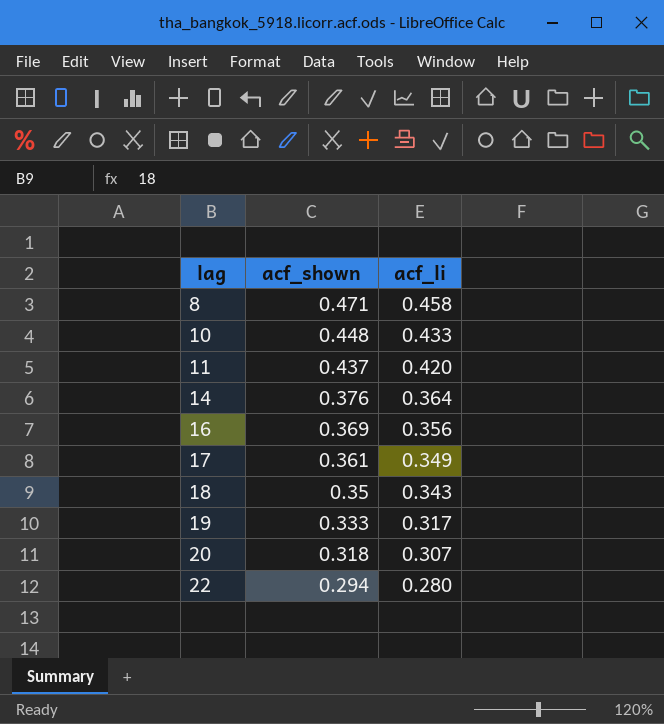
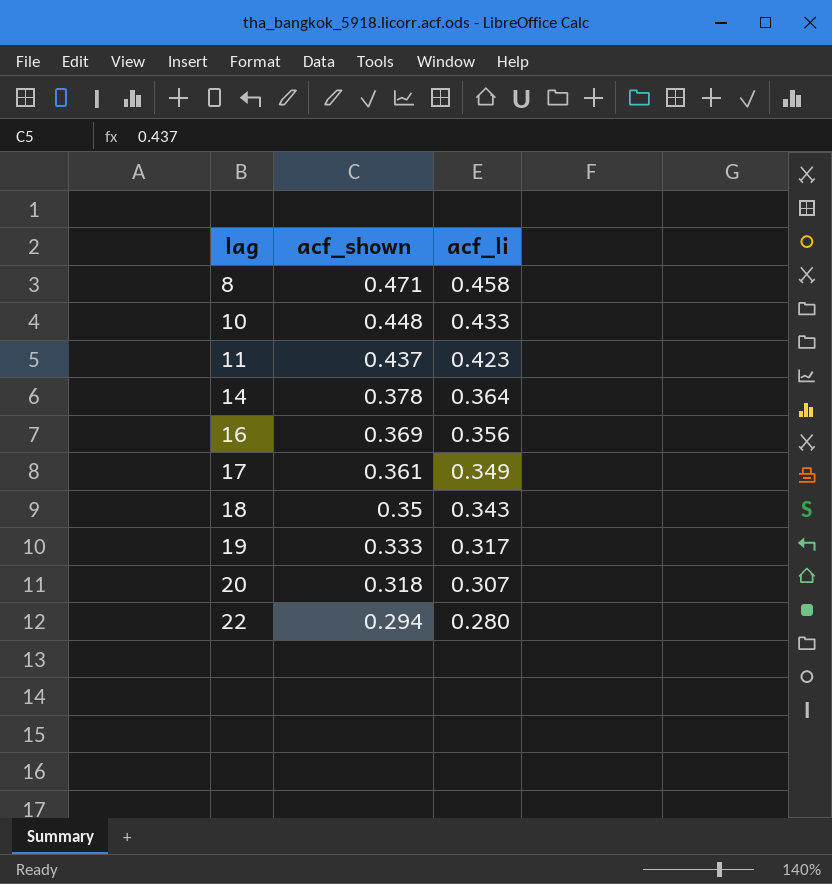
11 | acf_li: 0.420 -> 0.423
14 | acf_shown: 0.376 -> 0.378

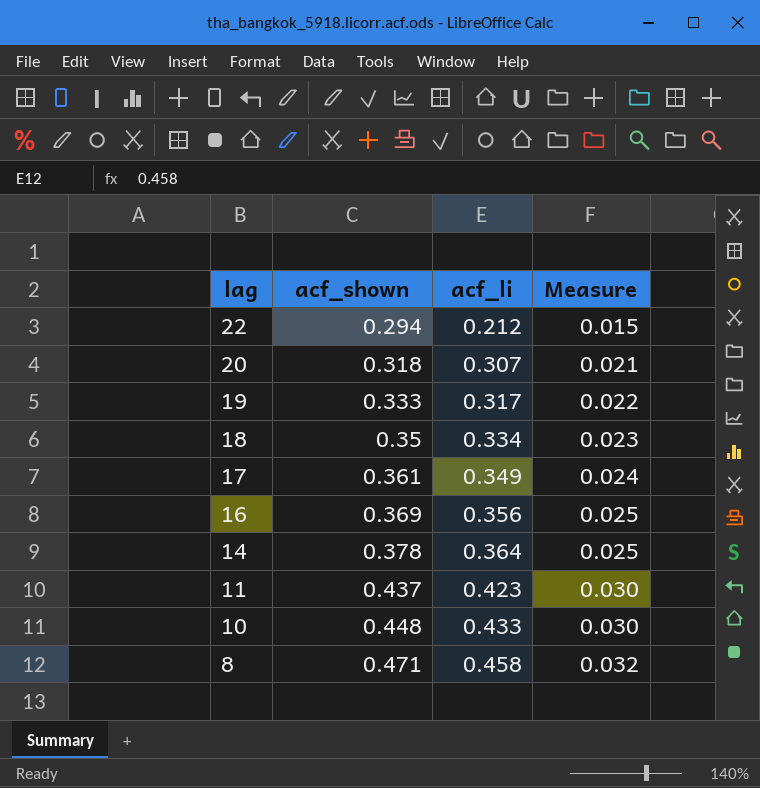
row order: lag ascending -> lag descending
column Measure | formula: none -> [acf_li] * 0.07
22 | acf_li: 0.280 -> 0.212
18 | acf_li: 0.343 -> 0.334

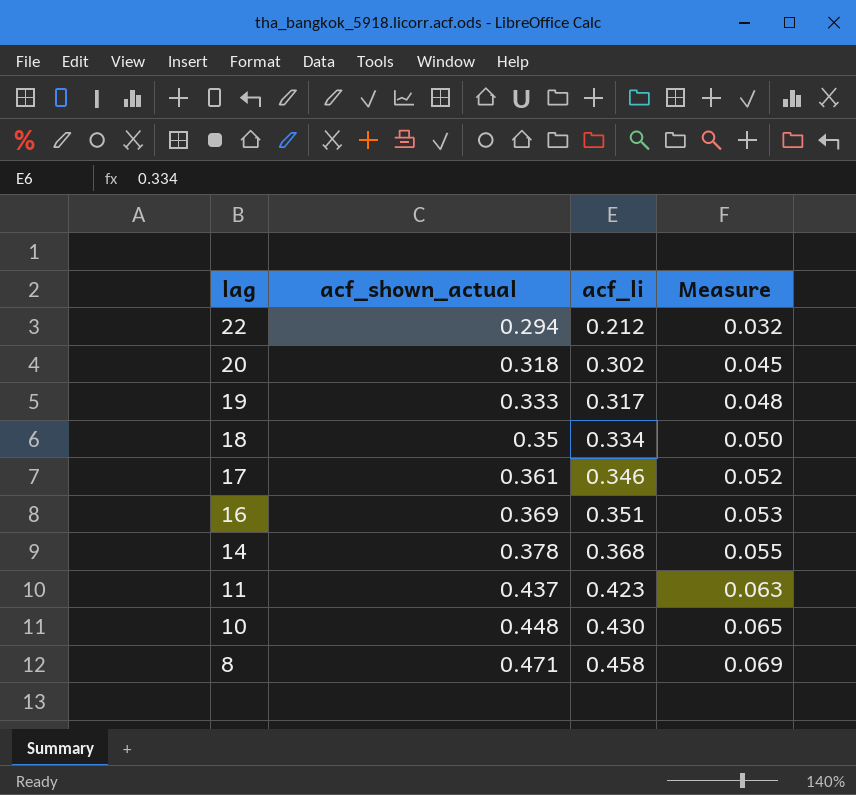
column name: acf_shown -> acf_shown_actual
column Measure | formula: [acf_li] * 0.07 -> [acf_li] * 0.15
20 | acf_li: 0.307 -> 0.302
17 | acf_li: 0.349 -> 0.346
16 | acf_li: 0.356 -> 0.351
14 | acf_li: 0.364 -> 0.368
10 | acf_li: 0.433 -> 0.430

